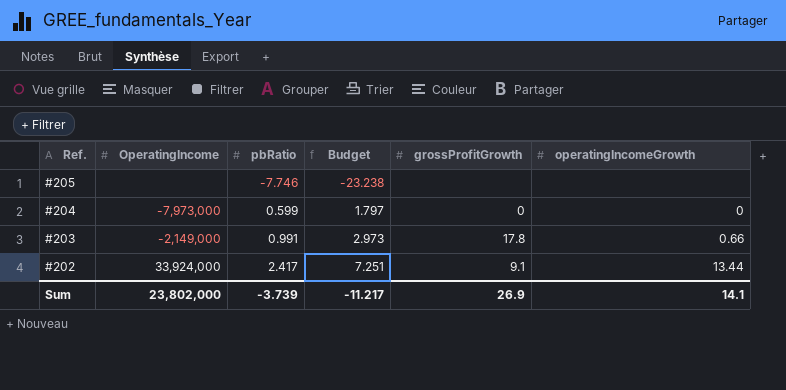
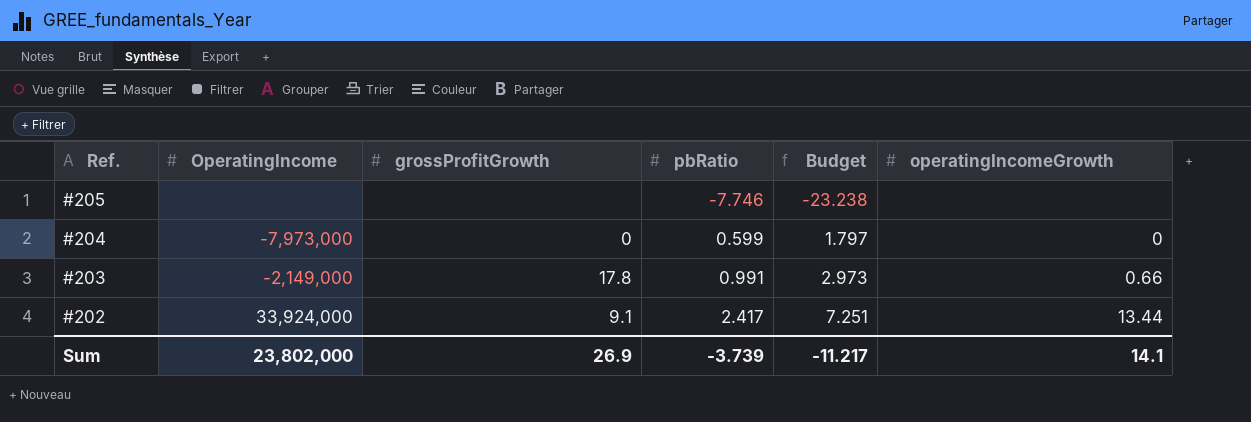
column grossProfitGrowth | position: 5 -> 3

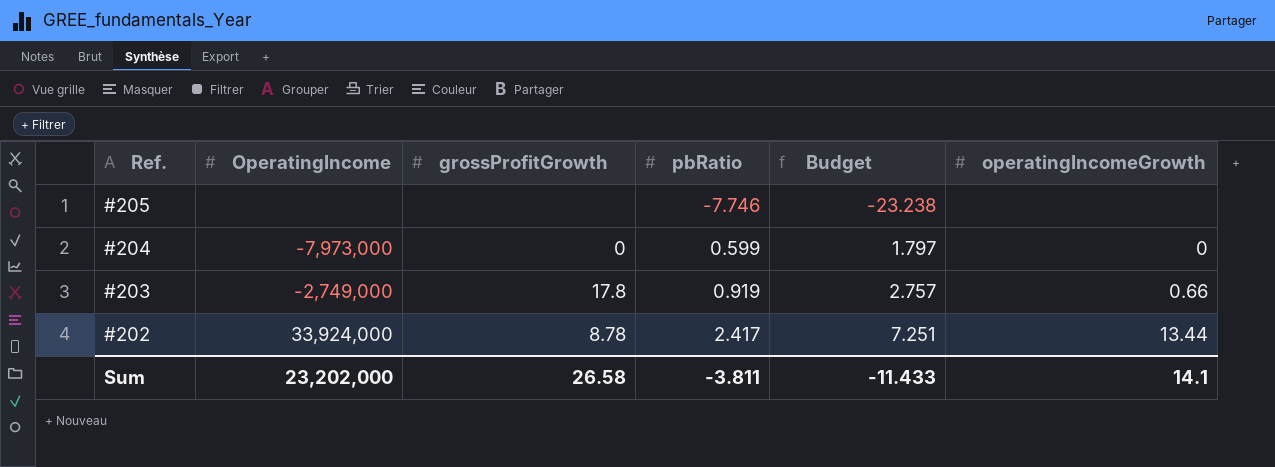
#203 | OperatingIncome: -2,149,000 -> -2,749,000
#203 | pbRatio: 0.991 -> 0.919
#203 | Budget: 2.973 -> 2.757
#202 | grossProfitGrowth: 9.1 -> 8.78
Sum | OperatingIncome: 23,802,000 -> 23,202,000
Sum | grossProfitGrowth: 26.9 -> 26.58
Sum | pbRatio: -3.739 -> -3.811
Sum | Budget: -11.217 -> -11.433

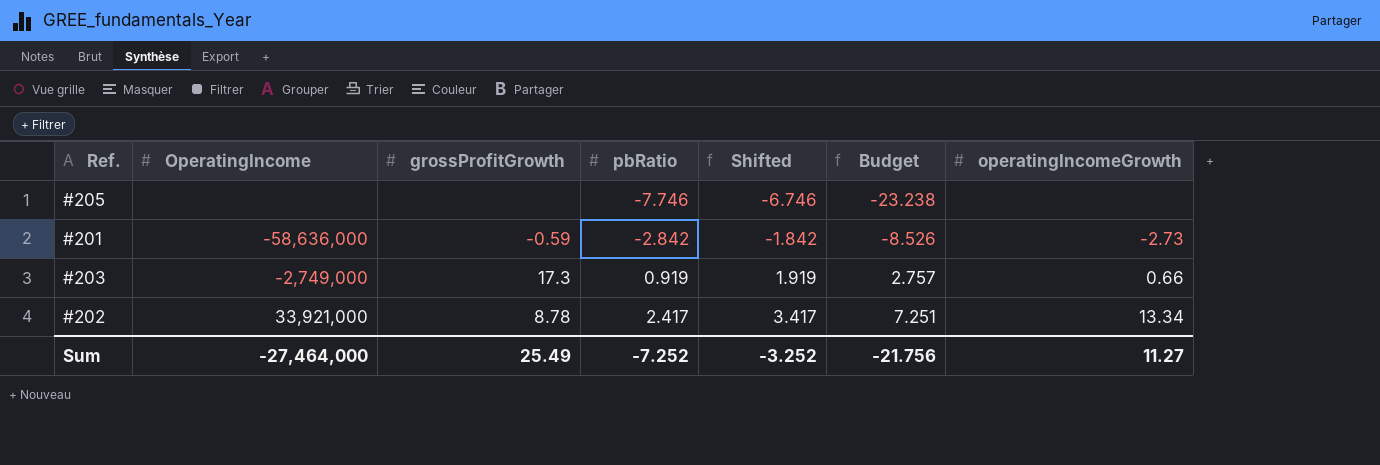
column Shifted | formula: none -> [pbRatio] + 1
row #204: -7,973,000 | 0 | 0.599 | 1.797 | 0 -> none
row #201: none -> -58,636,000 | -0.59 | -2.842 | -1.842 | -8.526 | -2.73
#203 | grossProfitGrowth: 17.8 -> 17.3
#202 | OperatingIncome: 33,924,000 -> 33,921,000
#202 | operatingIncomeGrowth: 13.44 -> 13.34
Sum | OperatingIncome: 23,202,000 -> -27,464,000
Sum | grossProfitGrowth: 26.58 -> 25.49
Sum | pbRatio: -3.811 -> -7.252
Sum | Budget: -11.433 -> -21.756
Sum | operatingIncomeGrowth: 14.1 -> 11.27

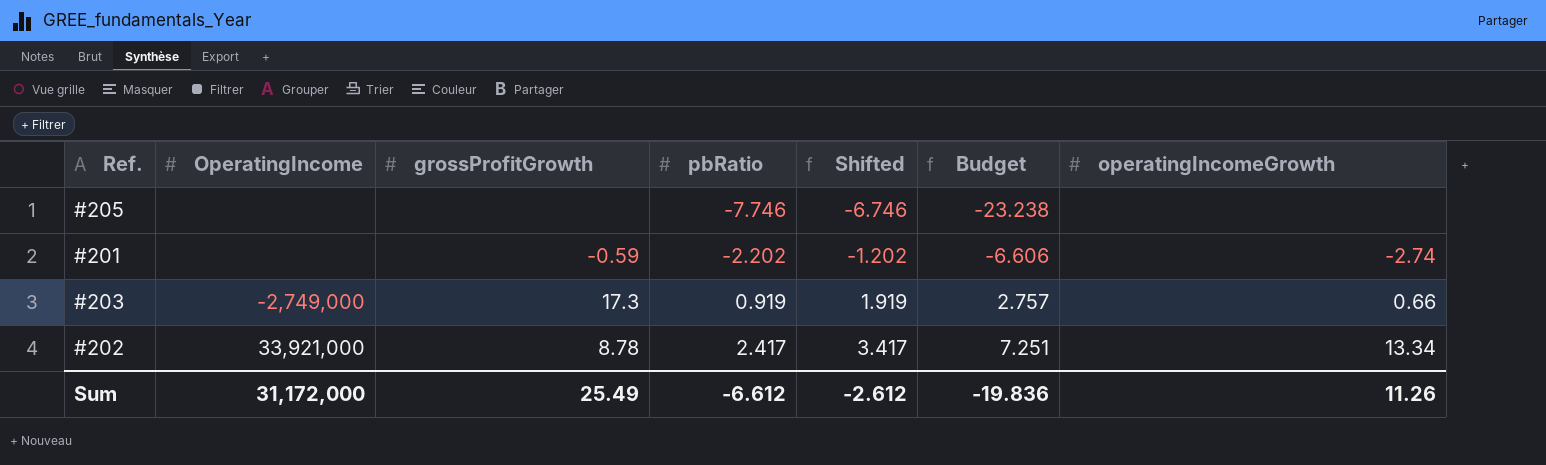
#201 | OperatingIncome: -58,636,000 -> none
#201 | pbRatio: -2.842 -> -2.202
#201 | Shifted: -1.842 -> -1.202
#201 | Budget: -8.526 -> -6.606
#201 | operatingIncomeGrowth: -2.73 -> -2.74
Sum | OperatingIncome: -27,464,000 -> 31,172,000
Sum | pbRatio: -7.252 -> -6.612
Sum | Shifted: -3.252 -> -2.612
Sum | Budget: -21.756 -> -19.836
Sum | operatingIncomeGrowth: 11.27 -> 11.26

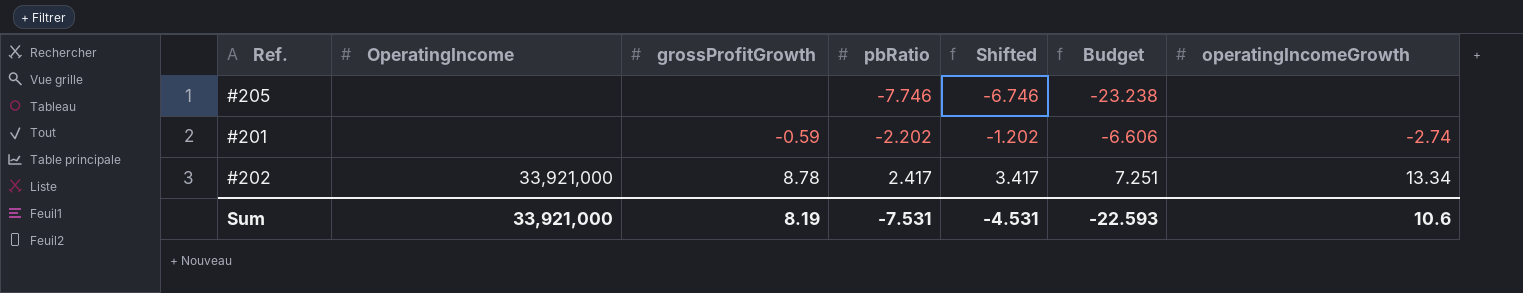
row #203: -2,749,000 | 17.3 | 0.919 | 1.919 | 2.757 | 0.66 -> none
Sum | OperatingIncome: 31,172,000 -> 33,921,000
Sum | grossProfitGrowth: 25.49 -> 8.19
Sum | pbRatio: -6.612 -> -7.531
Sum | Shifted: -2.612 -> -4.531
Sum | Budget: -19.836 -> -22.593
Sum | operatingIncomeGrowth: 11.26 -> 10.6

